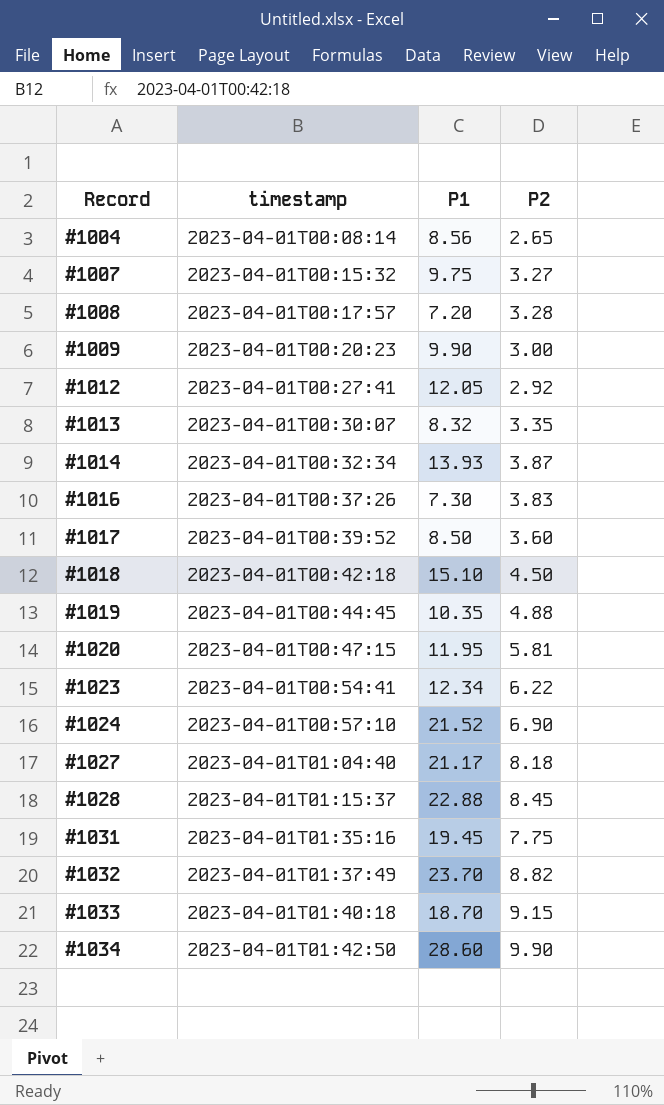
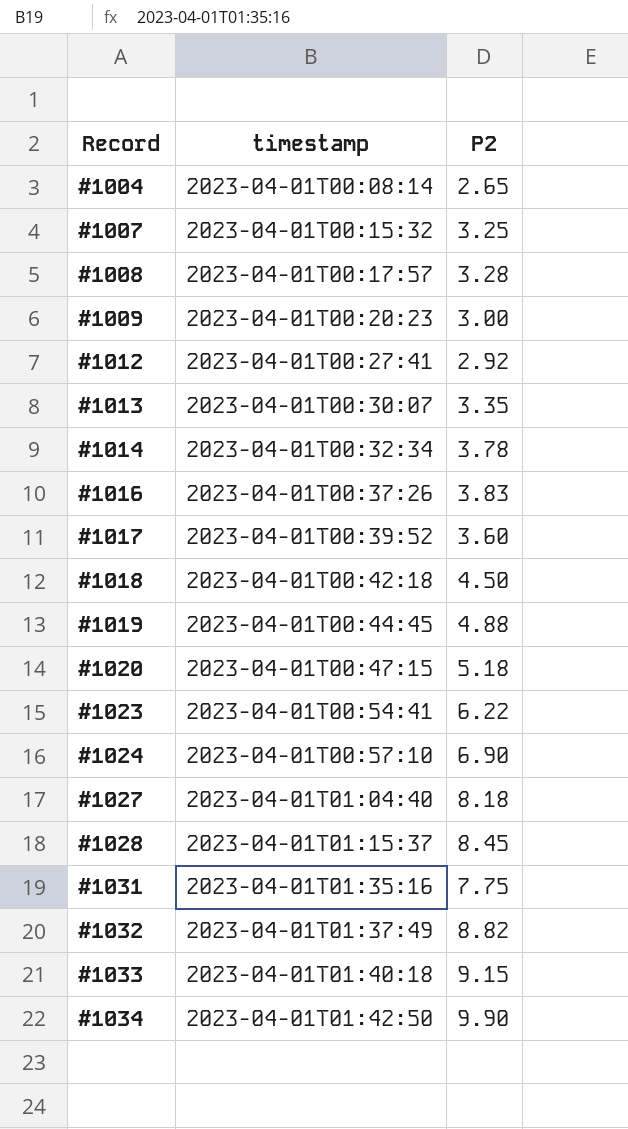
column P1 | position: 3 -> none
#1007 | P2: 3.27 -> 3.25
#1014 | P2: 3.87 -> 3.78
#1020 | P2: 5.81 -> 5.18

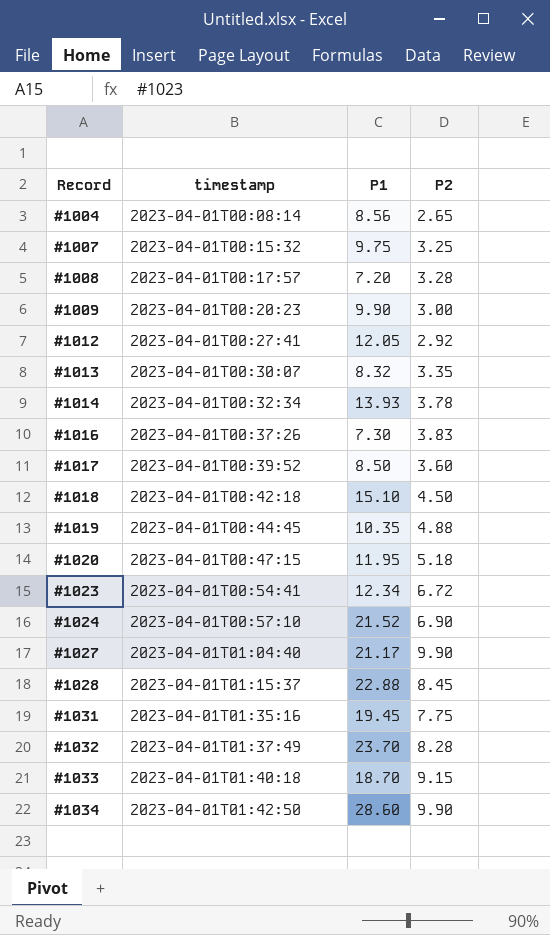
column P1 | position: none -> 3
#1023 | P2: 6.22 -> 6.72
#1027 | P2: 8.18 -> 9.90
#1032 | P2: 8.82 -> 8.28

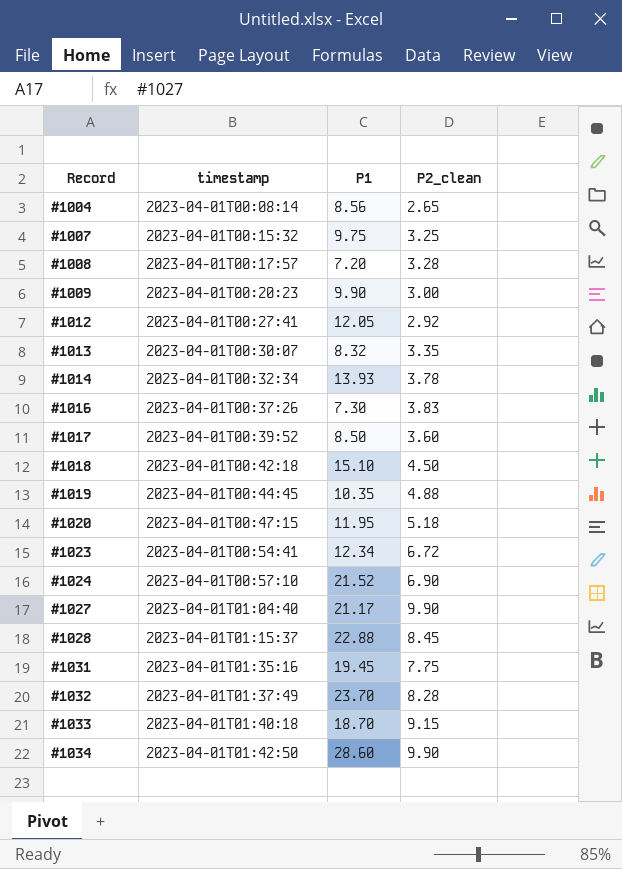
column name: P2 -> P2_clean

